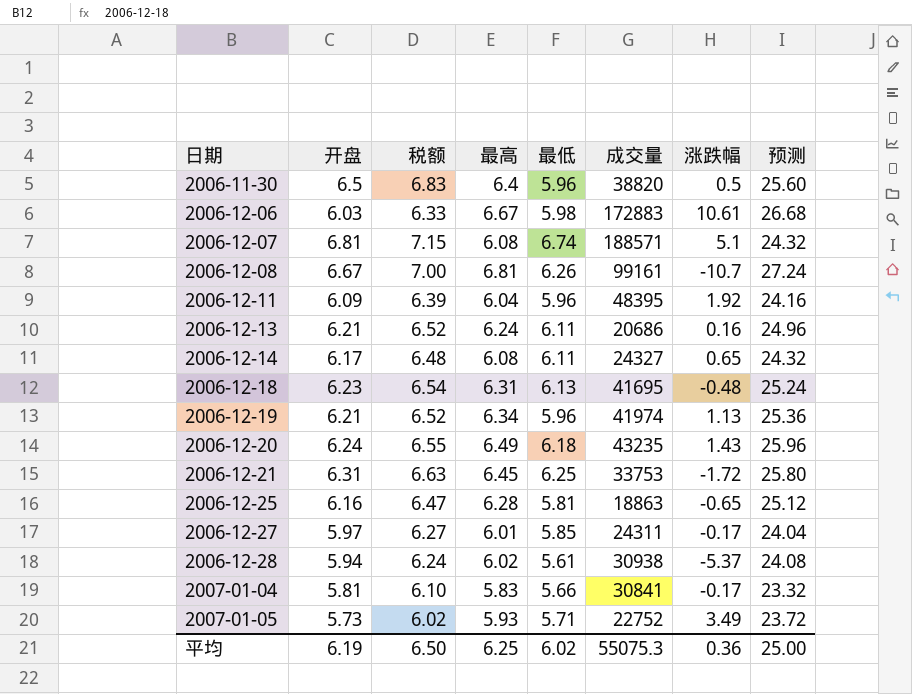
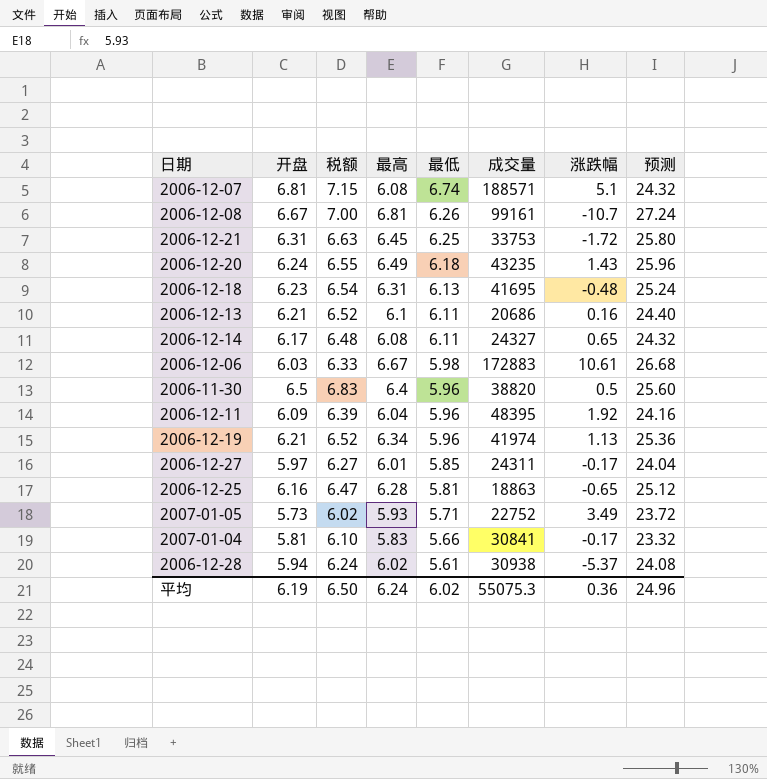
row order: 日期 ascending -> 最低 descending
2006-12-13 | 最高: 6.24 -> 6.1
2006-12-13 | 预测: 24.96 -> 24.40
平均 | 最高: 6.25 -> 6.24
平均 | 预测: 25.00 -> 24.96

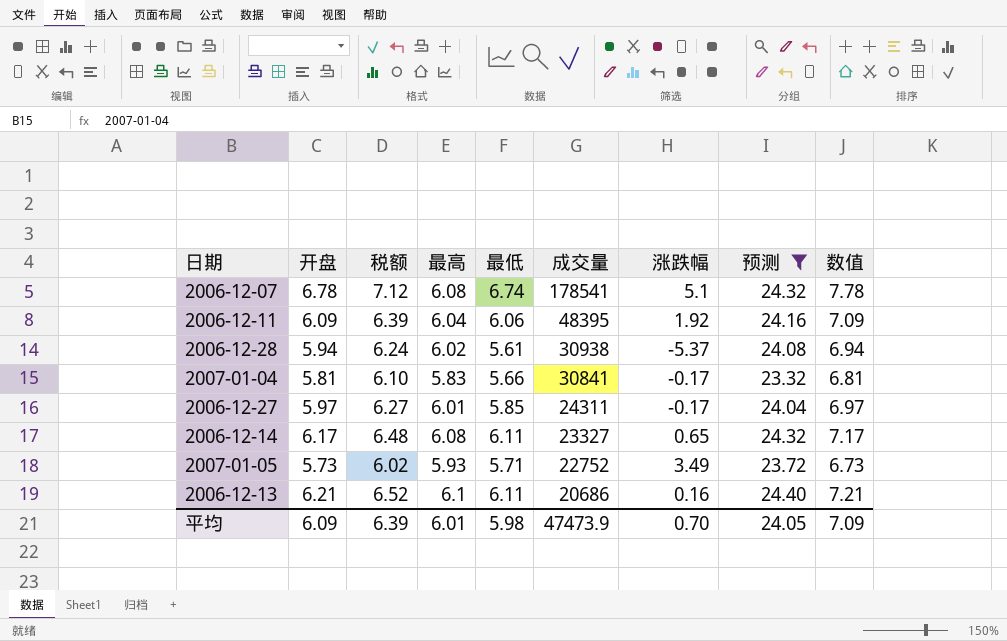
filter: none -> 预测 <= 24.40
row order: 最低 descending -> 成交量 descending
column 数值 | formula: none -> [开盘] + 1
2006-12-07 | 开盘: 6.81 -> 6.78
2006-12-07 | 税额: 7.15 -> 7.12
2006-12-07 | 成交量: 188571 -> 178541
2006-12-11 | 最低: 5.96 -> 6.06
2006-12-14 | 成交量: 24327 -> 23327
平均 | 开盘: 6.19 -> 6.09
平均 | 税额: 6.50 -> 6.39
平均 | 最高: 6.24 -> 6.01
平均 | 最低: 6.02 -> 5.98
平均 | 成交量: 55075.3 -> 47473.9
平均 | 涨跌幅: 0.36 -> 0.70
平均 | 预测: 24.96 -> 24.05

